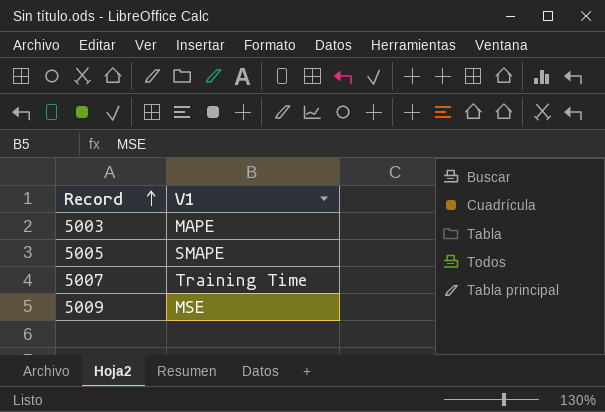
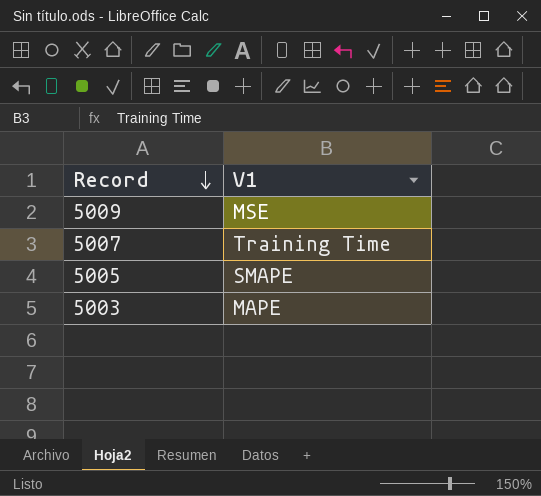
row order: Record ascending -> Record descending

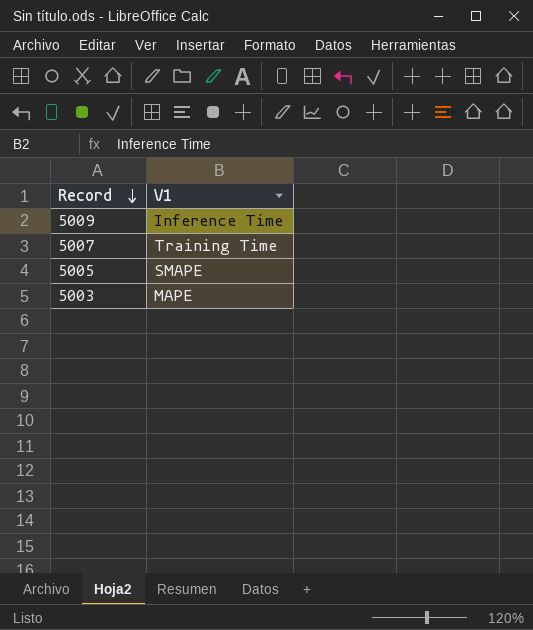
5009 | V1: MSE -> Inference Time

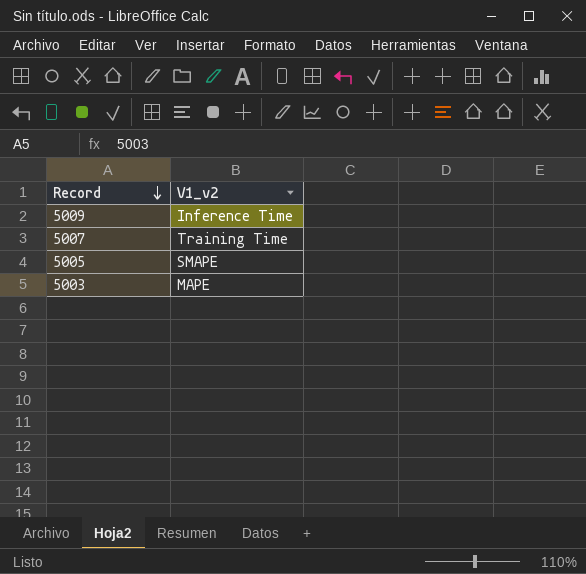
column name: V1 -> V1_v2

